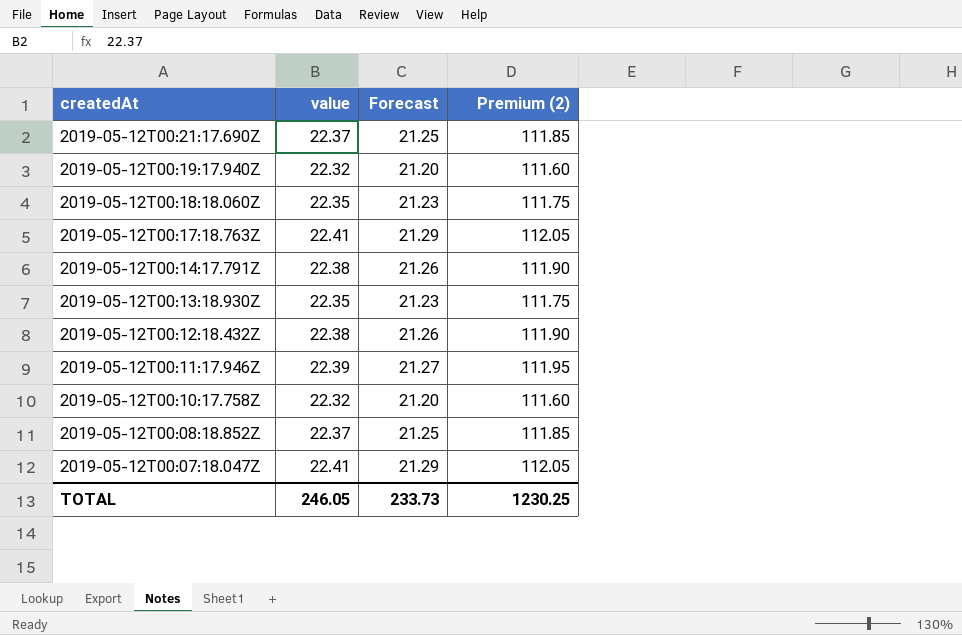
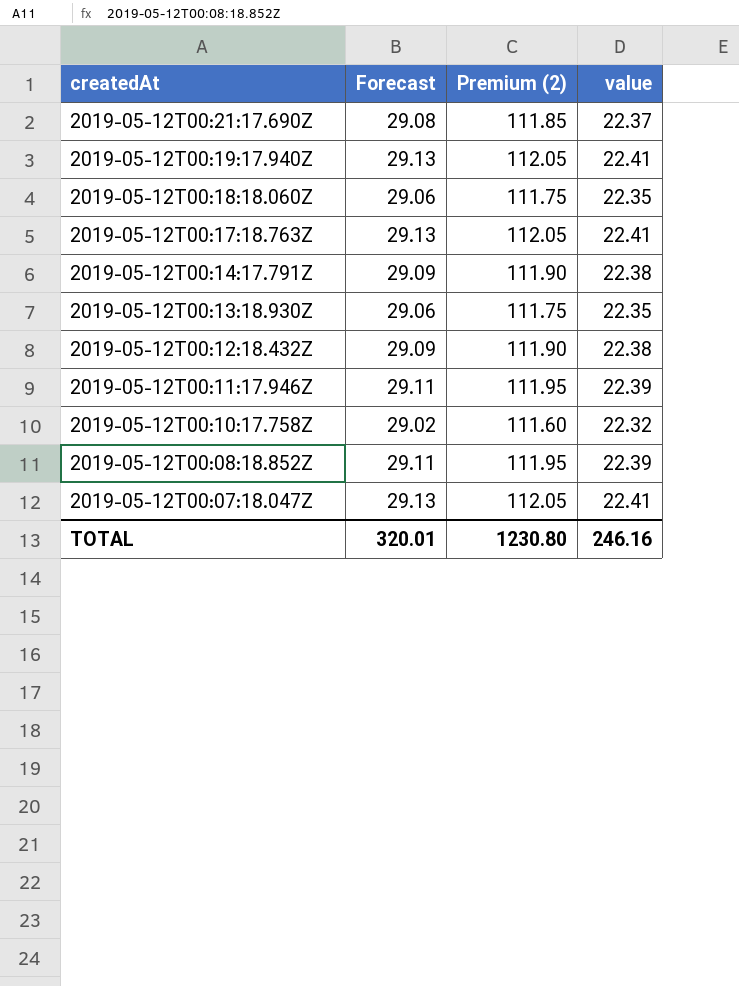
column Forecast | formula: [value] * 0.95 -> [value] * 1.3
column value | position: 2 -> 4
2019-05-12T00:19:17.940Z | Premium (2): 111.60 -> 112.05
2019-05-12T00:19:17.940Z | value: 22.32 -> 22.41
2019-05-12T00:08:18.852Z | Premium (2): 111.85 -> 111.95
2019-05-12T00:08:18.852Z | value: 22.37 -> 22.39
TOTAL | Forecast: 233.73 -> 320.01
TOTAL | Premium (2): 1230.25 -> 1230.80
TOTAL | value: 246.05 -> 246.16

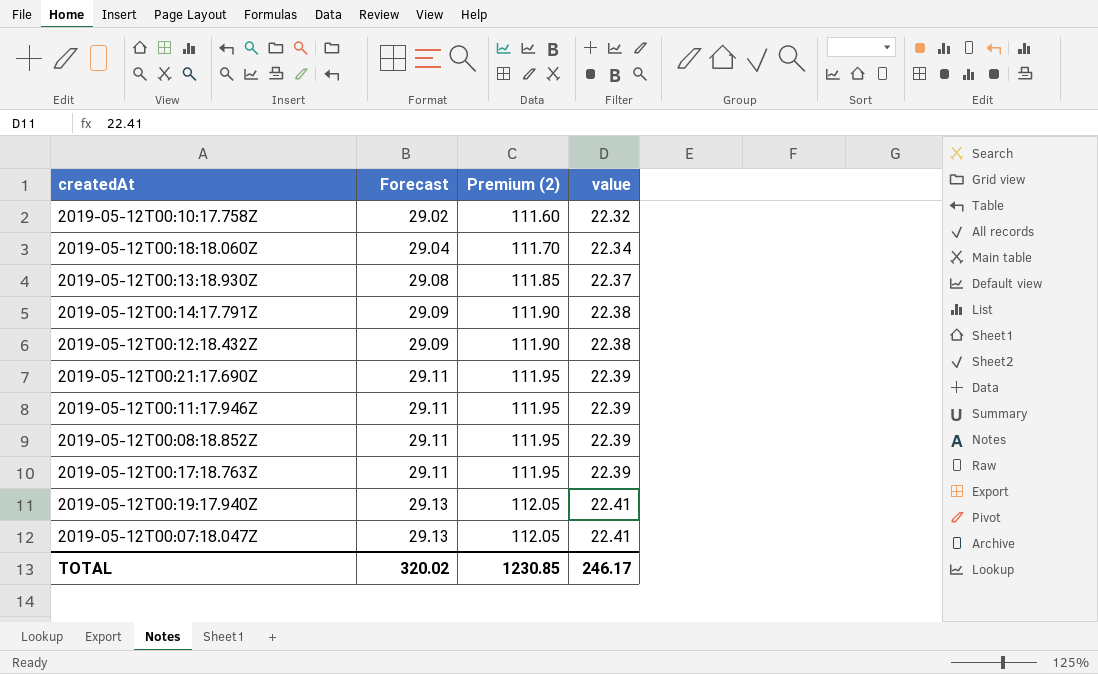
row order: createdAt descending -> Forecast ascending
2019-05-12T00:18:18.060Z | Forecast: 29.06 -> 29.04
2019-05-12T00:18:18.060Z | Premium (2): 111.75 -> 111.70
2019-05-12T00:18:18.060Z | value: 22.35 -> 22.34
2019-05-12T00:13:18.930Z | Forecast: 29.06 -> 29.08
2019-05-12T00:13:18.930Z | Premium (2): 111.75 -> 111.85
2019-05-12T00:13:18.930Z | value: 22.35 -> 22.37
2019-05-12T00:21:17.690Z | Forecast: 29.08 -> 29.11
2019-05-12T00:21:17.690Z | Premium (2): 111.85 -> 111.95
2019-05-12T00:21:17.690Z | value: 22.37 -> 22.39
2019-05-12T00:17:18.763Z | Forecast: 29.13 -> 29.11
2019-05-12T00:17:18.763Z | Premium (2): 112.05 -> 111.95
2019-05-12T00:17:18.763Z | value: 22.41 -> 22.39
TOTAL | Forecast: 320.01 -> 320.02
TOTAL | Premium (2): 1230.80 -> 1230.85
TOTAL | value: 246.16 -> 246.17

